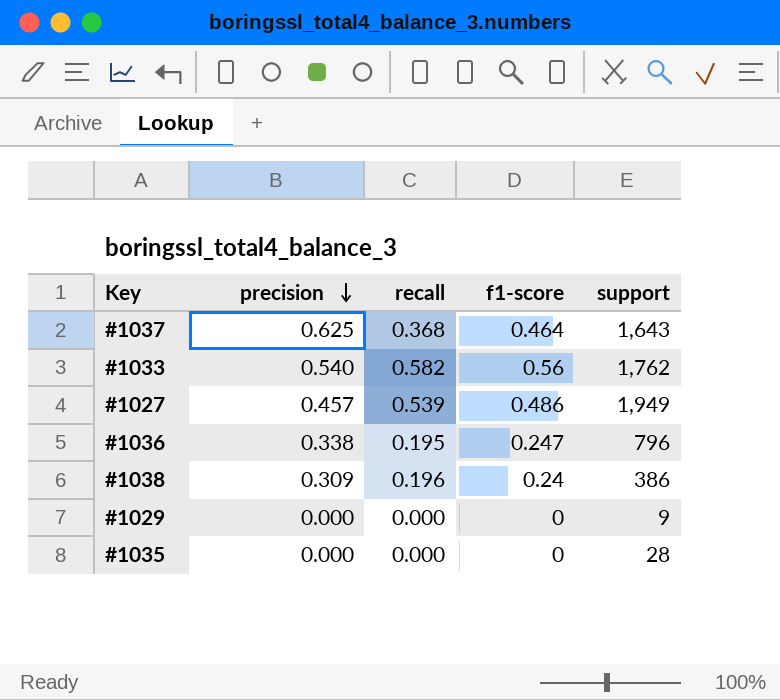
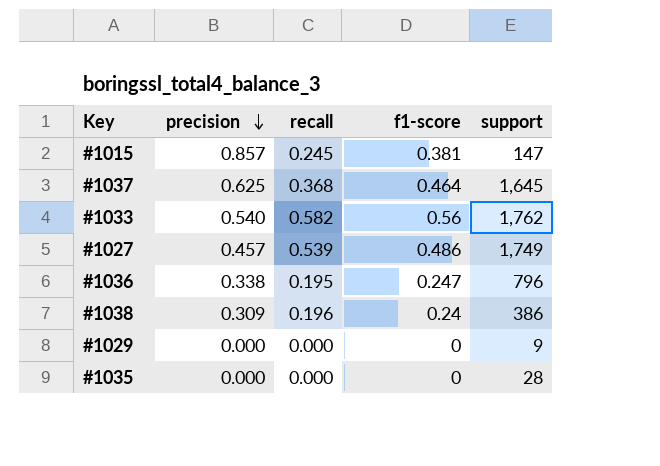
row #1015: none -> 0.857 | 0.245 | 0.381 | 147
#1037 | support: 1,643 -> 1,645
#1027 | support: 1,949 -> 1,749

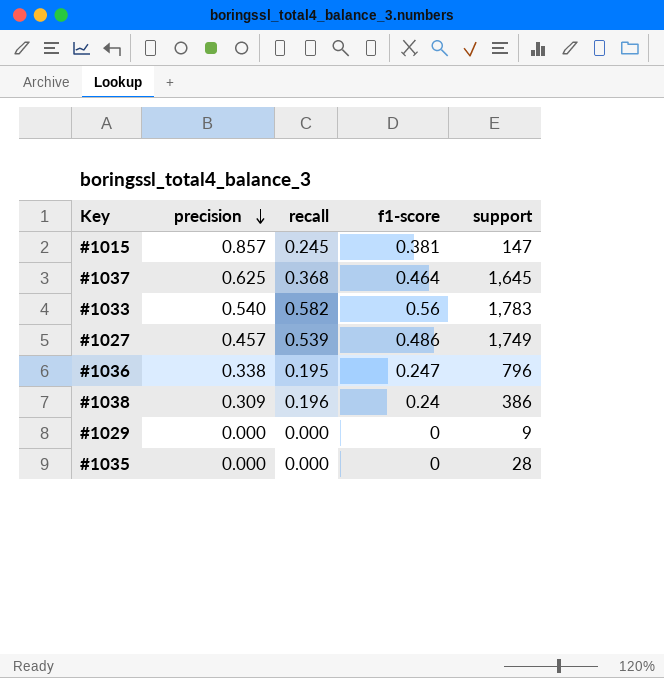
#1033 | support: 1,762 -> 1,783

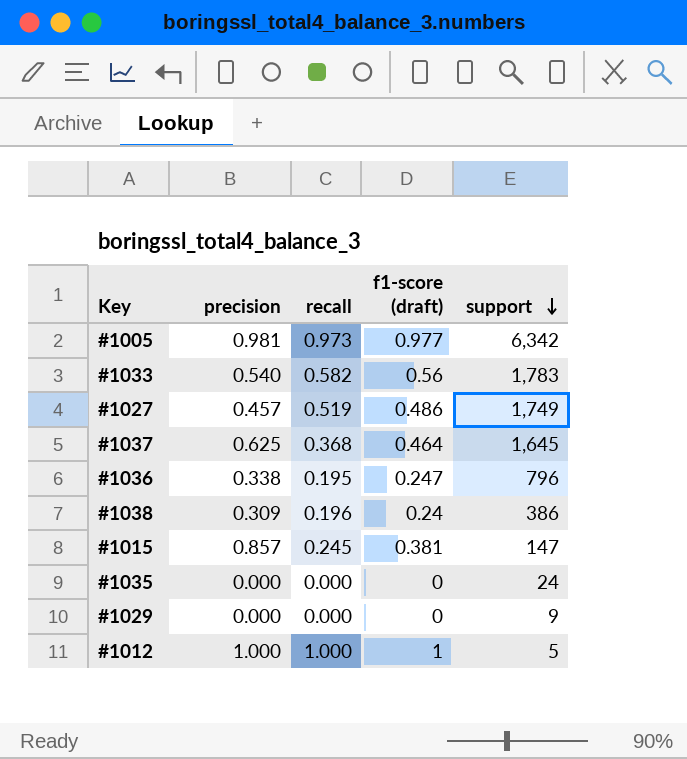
row order: precision descending -> support descending
column name: f1-score -> f1-score (draft)
row #1005: none -> 0.981 | 0.973 | 0.977 | 6,342
#1027 | recall: 0.539 -> 0.519
#1035 | support: 28 -> 24
row #1012: none -> 1.000 | 1.000 | 1 | 5

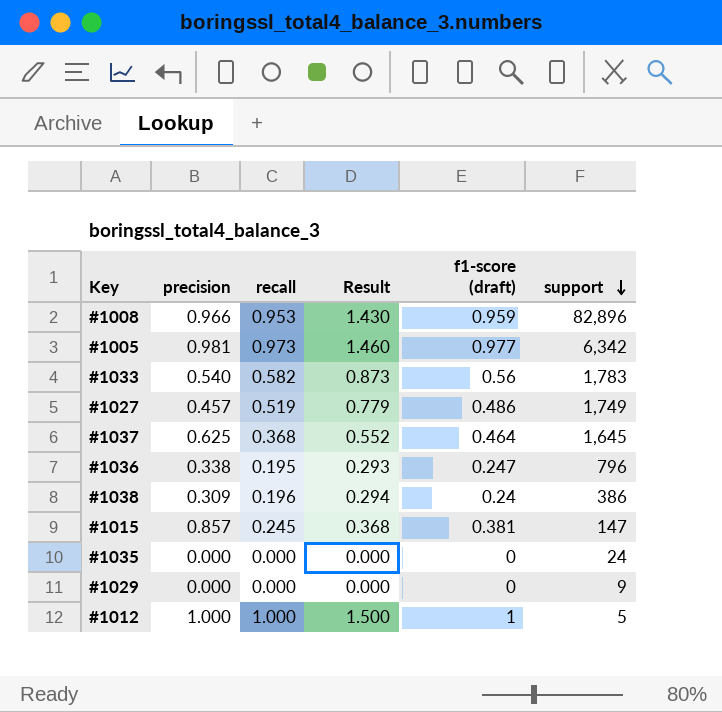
column Result | formula: none -> [recall] * 1.5
row #1008: none -> 0.966 | 0.953 | 1.430 | 0.959 | 82,896

